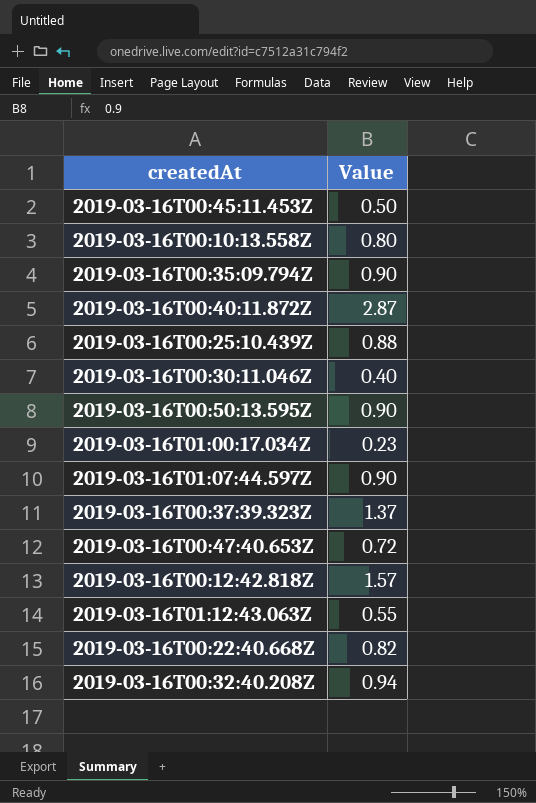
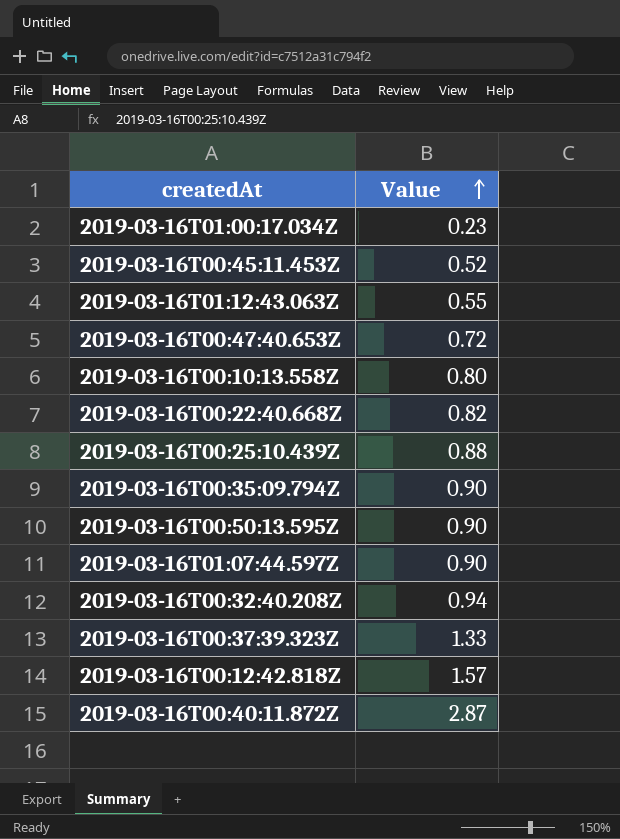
row order: none -> Value ascending
row 2019-03-16T00:30:11.046Z: 0.40 -> none
2019-03-16T00:45:11.453Z | Value: 0.50 -> 0.52
2019-03-16T00:37:39.323Z | Value: 1.37 -> 1.33

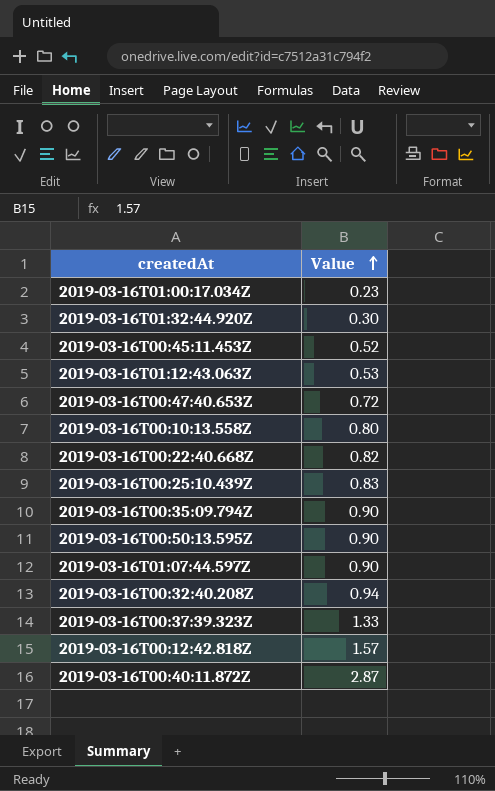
row 2019-03-16T01:32:44.920Z: none -> 0.30
2019-03-16T01:12:43.063Z | Value: 0.55 -> 0.53
2019-03-16T00:25:10.439Z | Value: 0.88 -> 0.83

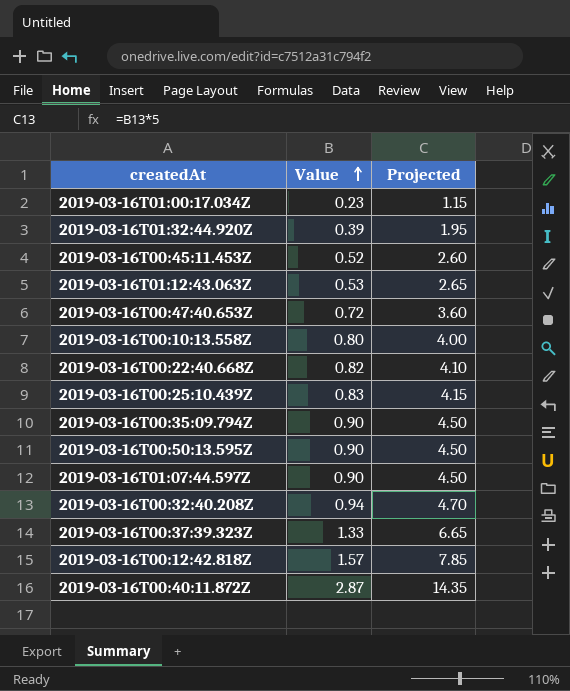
column Projected | formula: none -> [Value] * 5
2019-03-16T01:32:44.920Z | Value: 0.30 -> 0.39

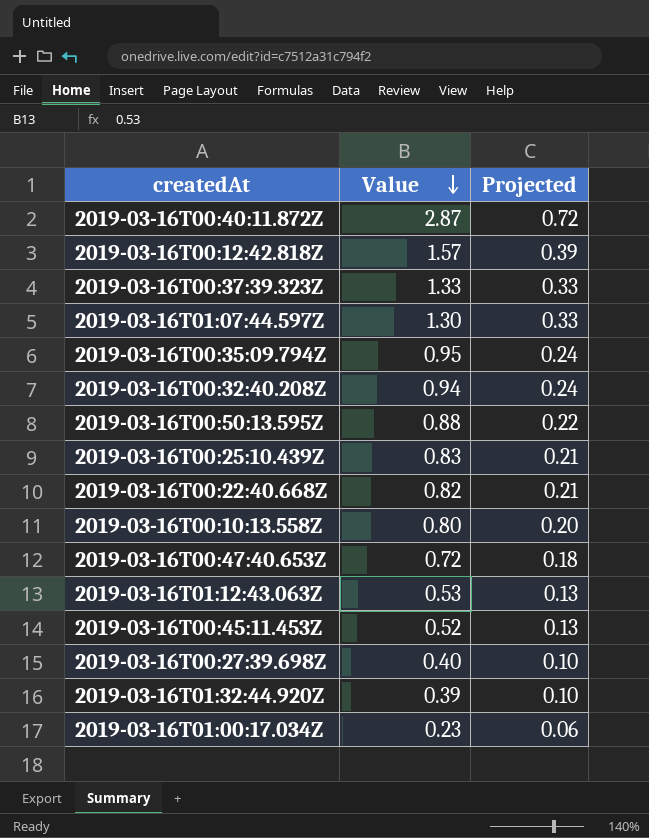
row order: Value ascending -> Value descending
column Projected | formula: [Value] * 5 -> [Value] * 0.25
2019-03-16T01:07:44.597Z | Value: 0.90 -> 1.30
2019-03-16T00:35:09.794Z | Value: 0.90 -> 0.95
2019-03-16T00:50:13.595Z | Value: 0.90 -> 0.88
row 2019-03-16T00:27:39.698Z: none -> 0.40 | 0.10

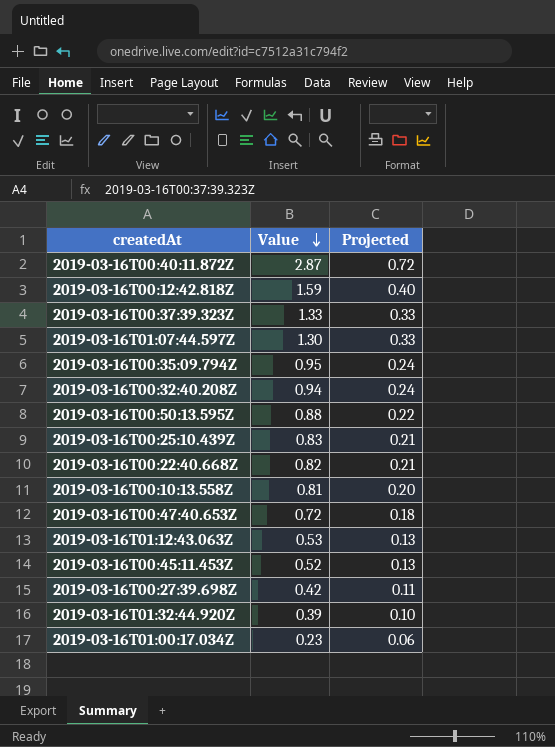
2019-03-16T00:12:42.818Z | Value: 1.57 -> 1.59
2019-03-16T00:12:42.818Z | Projected: 0.39 -> 0.40
2019-03-16T00:10:13.558Z | Value: 0.80 -> 0.81
2019-03-16T00:27:39.698Z | Value: 0.40 -> 0.42
2019-03-16T00:27:39.698Z | Projected: 0.10 -> 0.11

